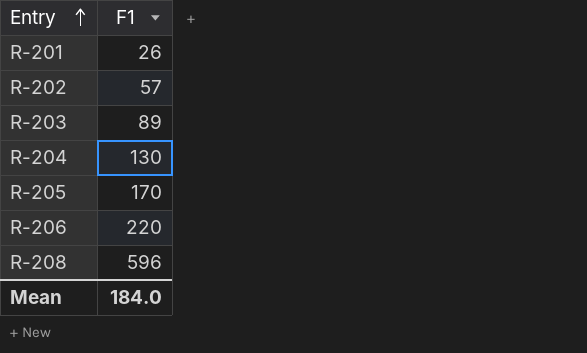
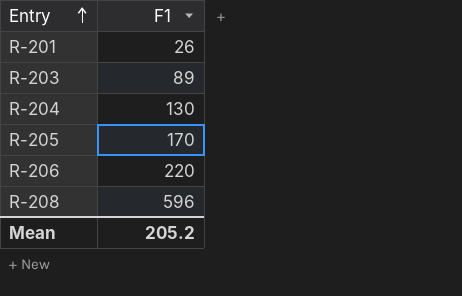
row R-202: 57 -> none
Mean | F1: 184.0 -> 205.2

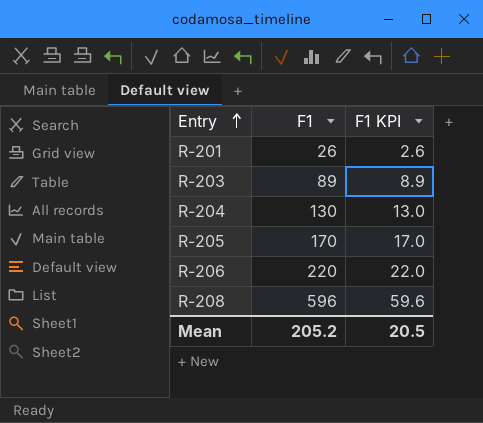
column F1 KPI | formula: none -> [F1] * 0.1

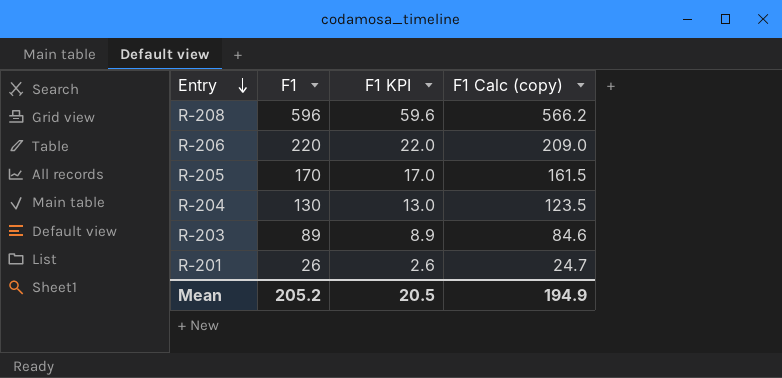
row order: Entry ascending -> Entry descending
column F1 Calc (copy) | formula: none -> [F1] * 0.95

